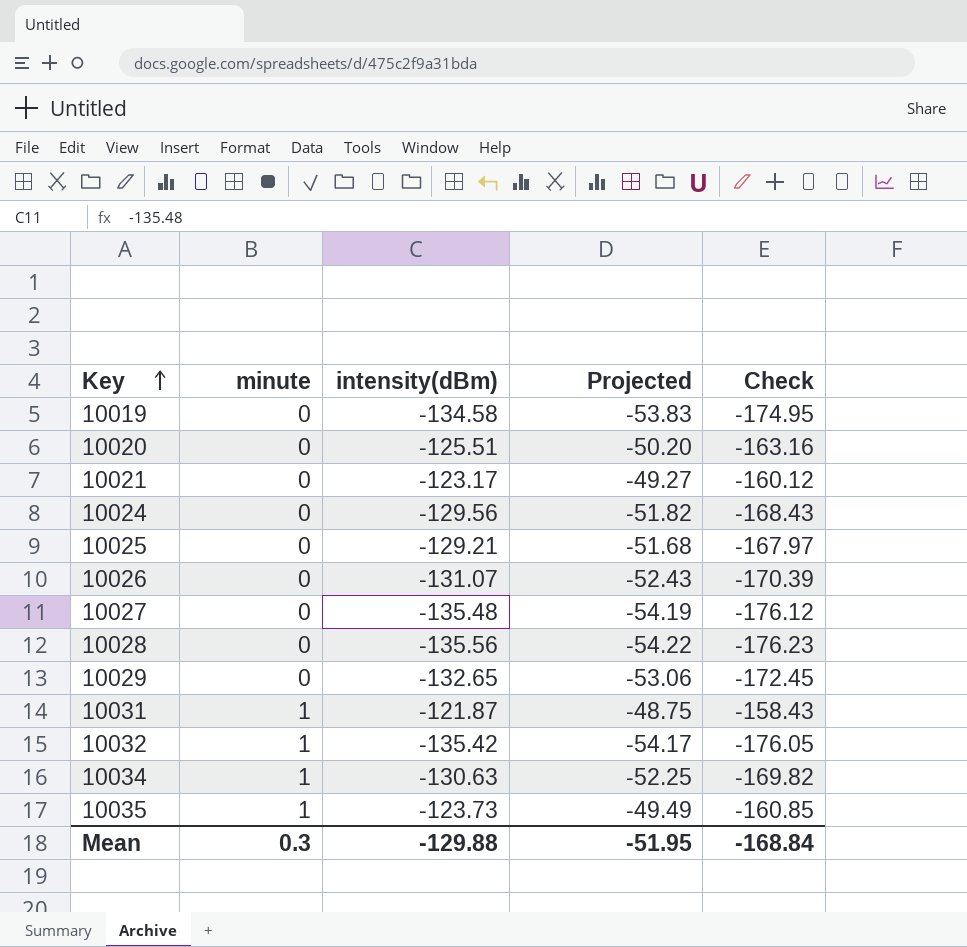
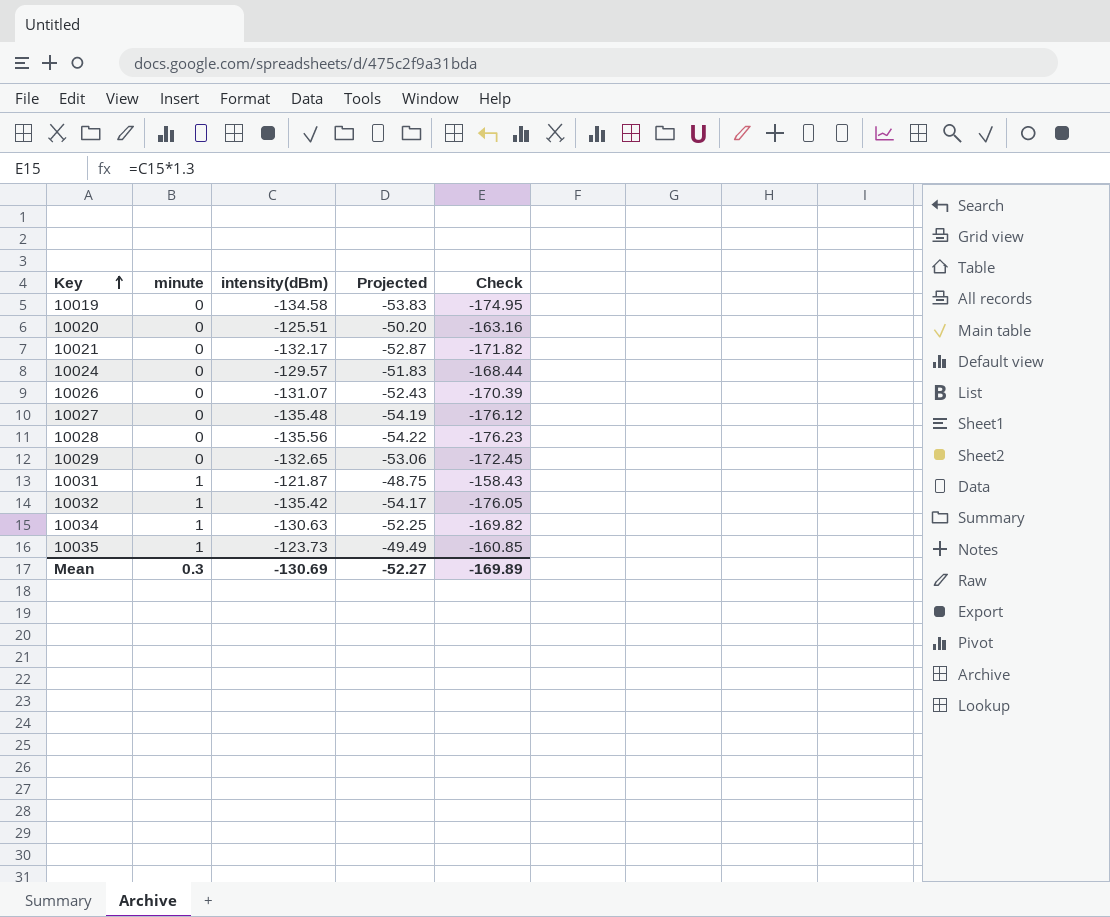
row 10025: 0 | -129.21 | -51.68 | -167.97 -> none
10021 | intensity(dBm): -123.17 -> -132.17
10021 | Projected: -49.27 -> -52.87
10021 | Check: -160.12 -> -171.82
10024 | intensity(dBm): -129.56 -> -129.57
10024 | Projected: -51.82 -> -51.83
10024 | Check: -168.43 -> -168.44
Mean | intensity(dBm): -129.88 -> -130.69
Mean | Projected: -51.95 -> -52.27
Mean | Check: -168.84 -> -169.89

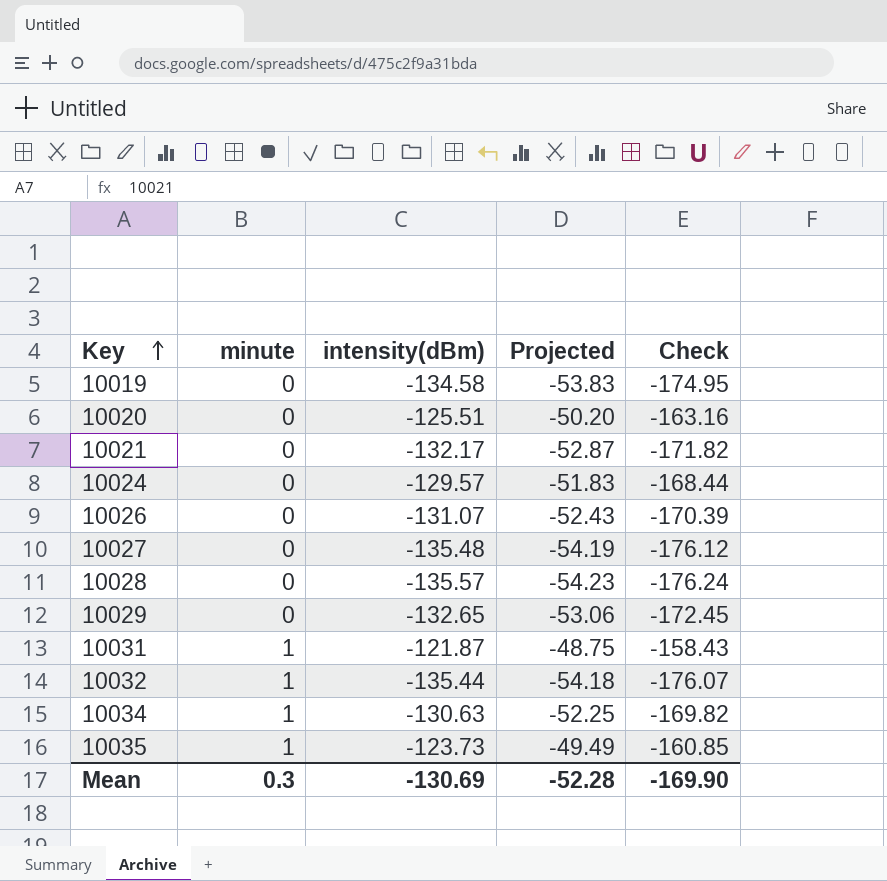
10028 | intensity(dBm): -135.56 -> -135.57
10028 | Projected: -54.22 -> -54.23
10028 | Check: -176.23 -> -176.24
10032 | intensity(dBm): -135.42 -> -135.44
10032 | Projected: -54.17 -> -54.18
10032 | Check: -176.05 -> -176.07
Mean | Projected: -52.27 -> -52.28
Mean | Check: -169.89 -> -169.90

